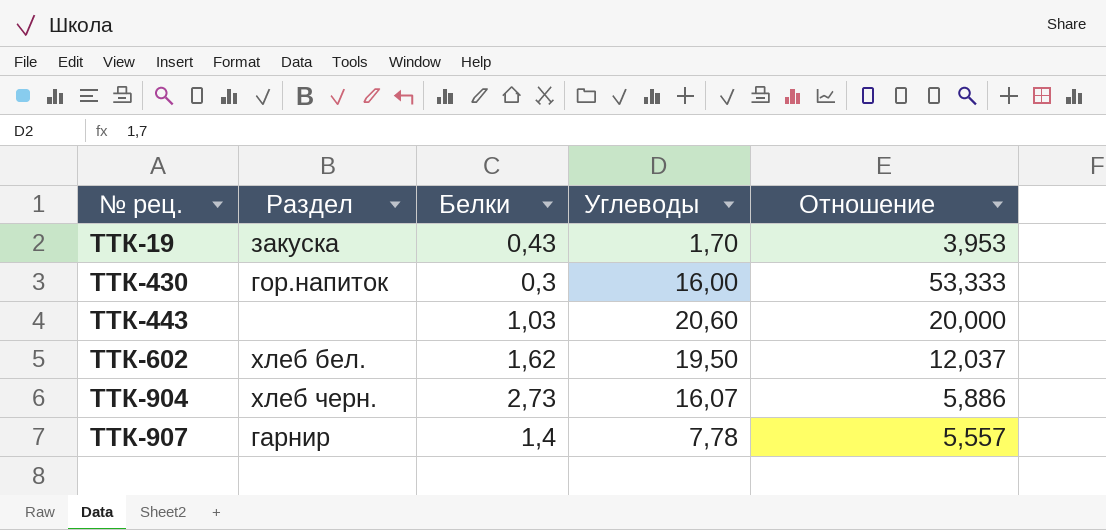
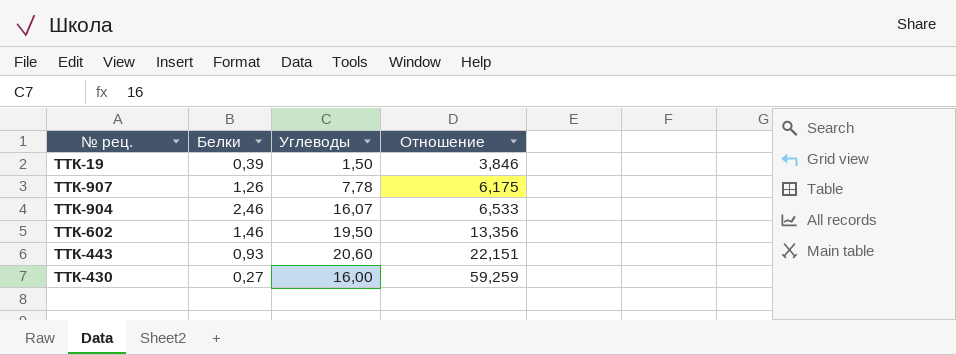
row order: № рец. ascending -> Отношение ascending
column Раздел | position: 2 -> none
ТТК-19 | Белки: 0,43 -> 0,39
ТТК-19 | Углеводы: 1,70 -> 1,50
ТТК-19 | Отношение: 3,953 -> 3,846
ТТК-907 | Белки: 1,4 -> 1,26
ТТК-907 | Отношение: 5,557 -> 6,175
ТТК-904 | Белки: 2,73 -> 2,46
ТТК-904 | Отношение: 5,886 -> 6,533
ТТК-602 | Белки: 1,62 -> 1,46
ТТК-602 | Отношение: 12,037 -> 13,356
ТТК-443 | Белки: 1,03 -> 0,93
ТТК-443 | Отношение: 20,000 -> 22,151
ТТК-430 | Белки: 0,3 -> 0,27
ТТК-430 | Отношение: 53,333 -> 59,259

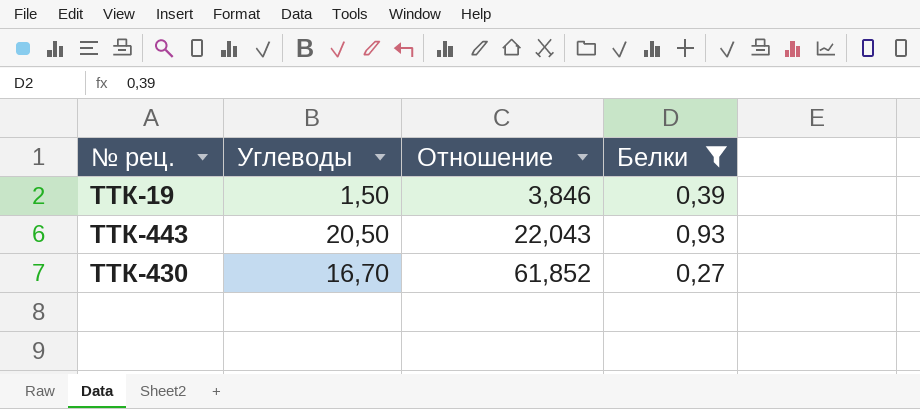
filter: none -> Белки <= 0,93
column Белки | position: 2 -> 4
ТТК-443 | Углеводы: 20,60 -> 20,50
ТТК-443 | Отношение: 22,151 -> 22,043
ТТК-430 | Углеводы: 16,00 -> 16,70
ТТК-430 | Отношение: 59,259 -> 61,852

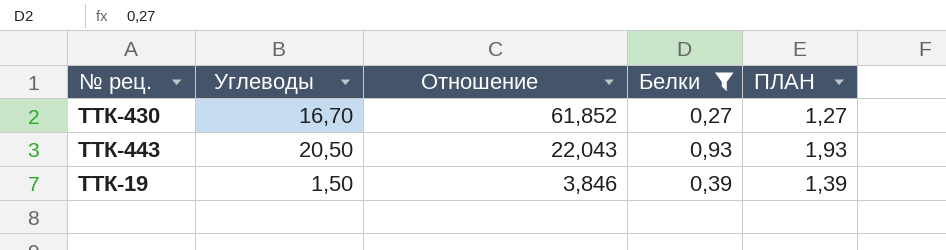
row order: Отношение ascending -> Отношение descending
column ПЛАН | formula: none -> [Белки] + 1

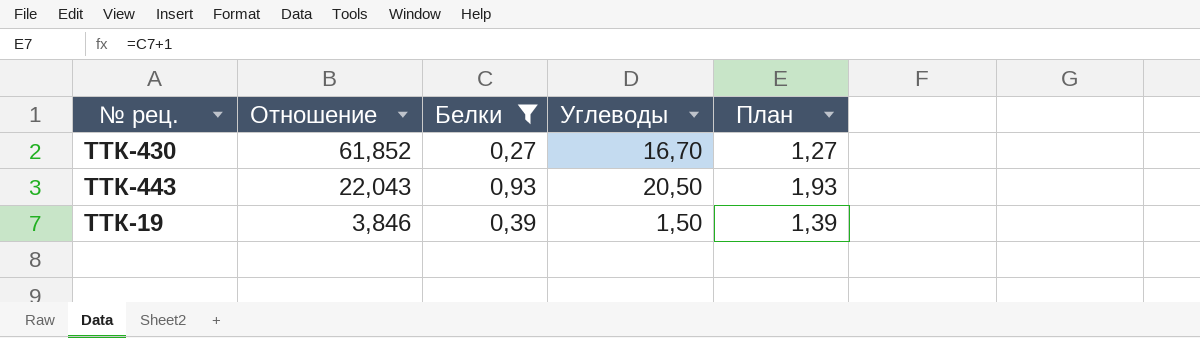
column Углеводы | position: 2 -> 4
column name: ПЛАН -> План

